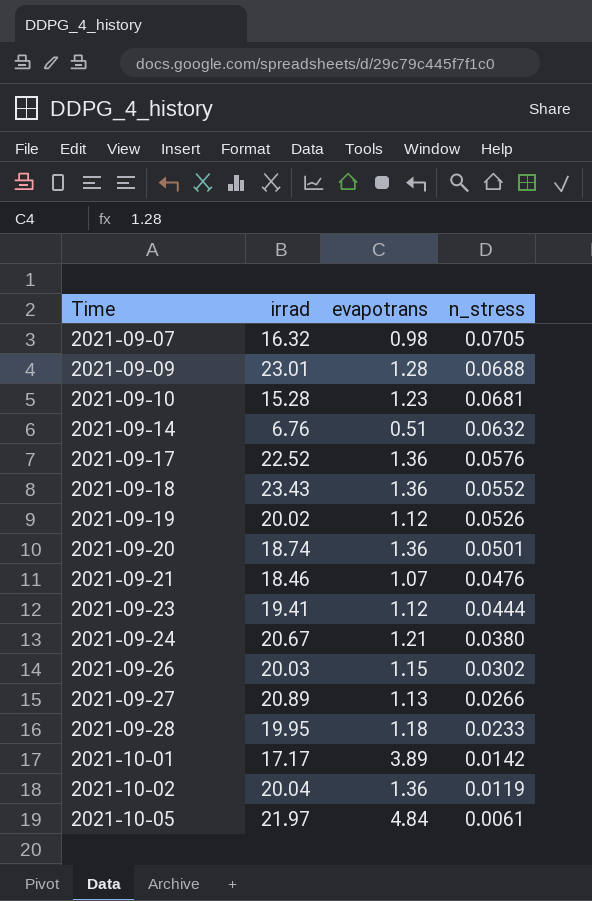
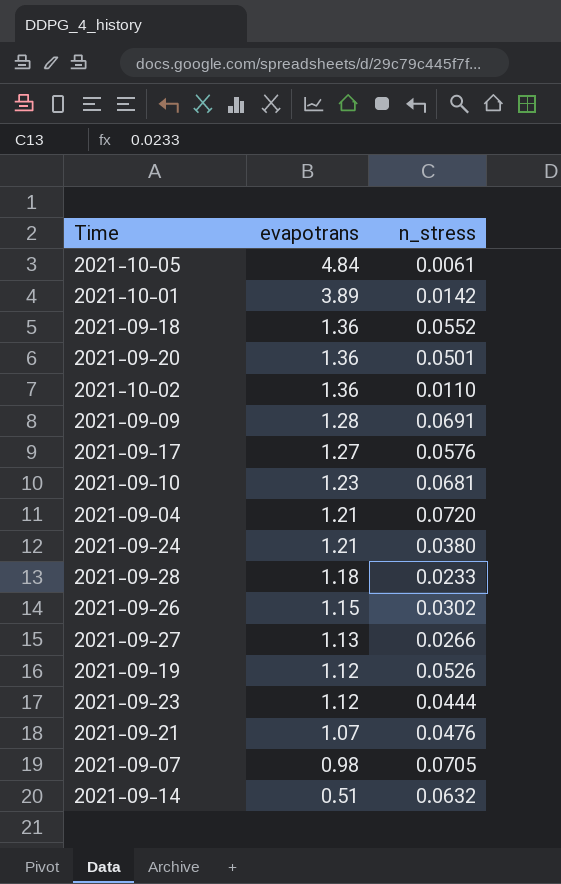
row order: Time ascending -> evapotrans descending
column irrad | position: 2 -> none
2021-10-02 | n_stress: 0.0119 -> 0.0110
2021-09-09 | n_stress: 0.0688 -> 0.0691
2021-09-17 | evapotrans: 1.36 -> 1.27
row 2021-09-04: none -> 1.21 | 0.0720

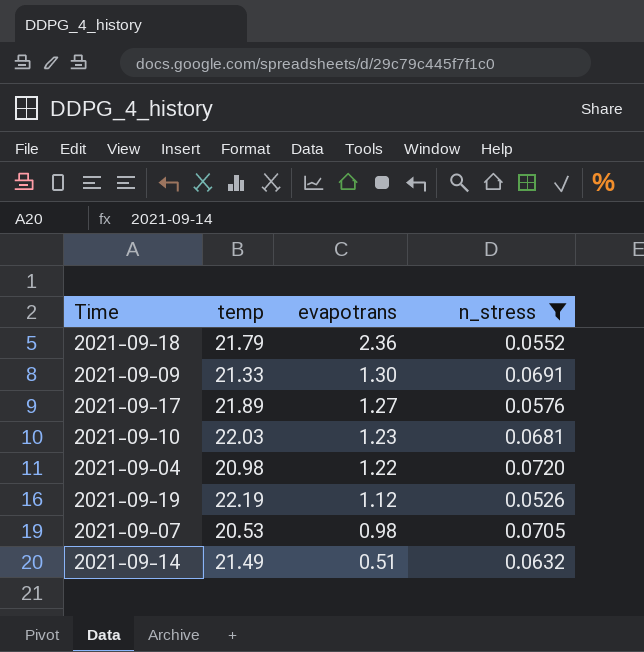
filter: none -> n_stress >= 0.0526
column temp | position: none -> 2
2021-09-18 | evapotrans: 1.36 -> 2.36
2021-09-09 | evapotrans: 1.28 -> 1.30
2021-09-04 | evapotrans: 1.21 -> 1.22

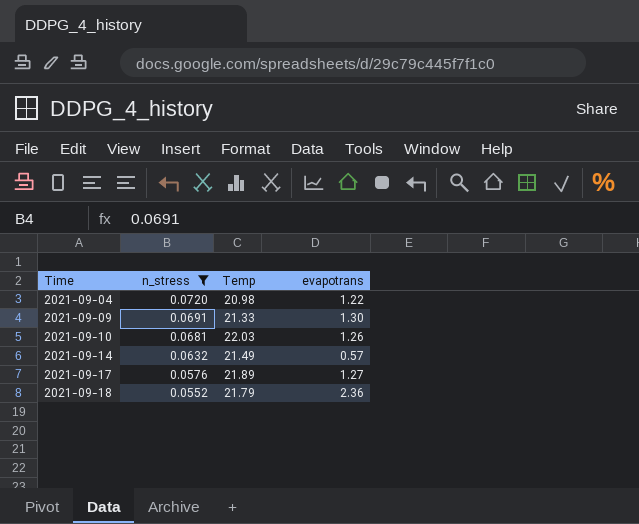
row order: evapotrans descending -> Time ascending
column n_stress | position: 4 -> 2
column name: temp -> Temp
row 2021-09-19: 22.19 | 1.12 | 0.0526 -> none
row 2021-09-07: 20.53 | 0.98 | 0.0705 -> none
2021-09-10 | evapotrans: 1.23 -> 1.26
2021-09-14 | evapotrans: 0.51 -> 0.57

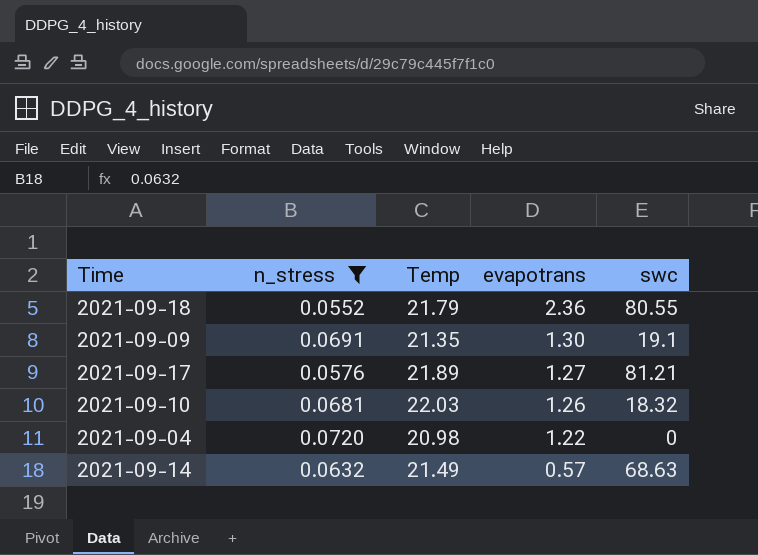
row order: Time ascending -> evapotrans descending
column swc | position: none -> 5
2021-09-09 | Temp: 21.33 -> 21.35

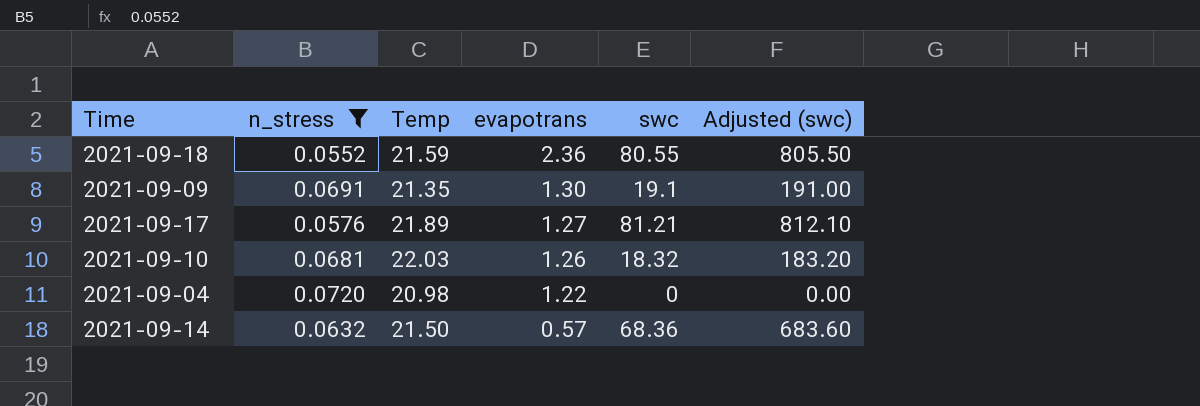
column Adjusted (swc) | formula: none -> [swc] * 10
2021-09-18 | Temp: 21.79 -> 21.59
2021-09-14 | Temp: 21.49 -> 21.50
2021-09-14 | swc: 68.63 -> 68.36

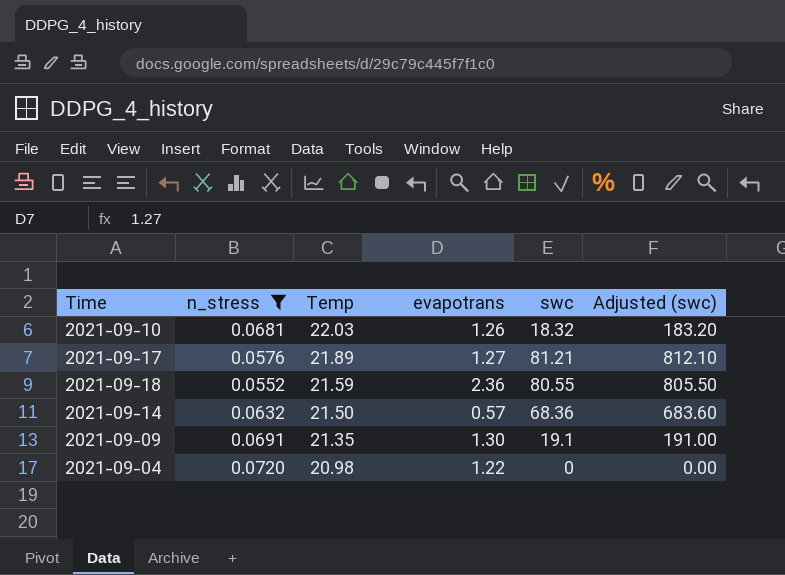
row order: evapotrans descending -> Temp descending

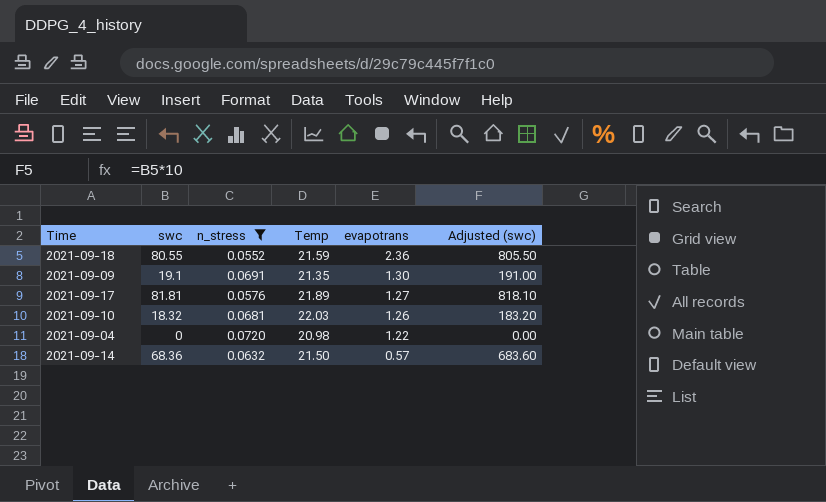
row order: Temp descending -> evapotrans descending
column swc | position: 5 -> 2
2021-09-17 | swc: 81.21 -> 81.81
2021-09-17 | Adjusted (swc): 812.10 -> 818.10

